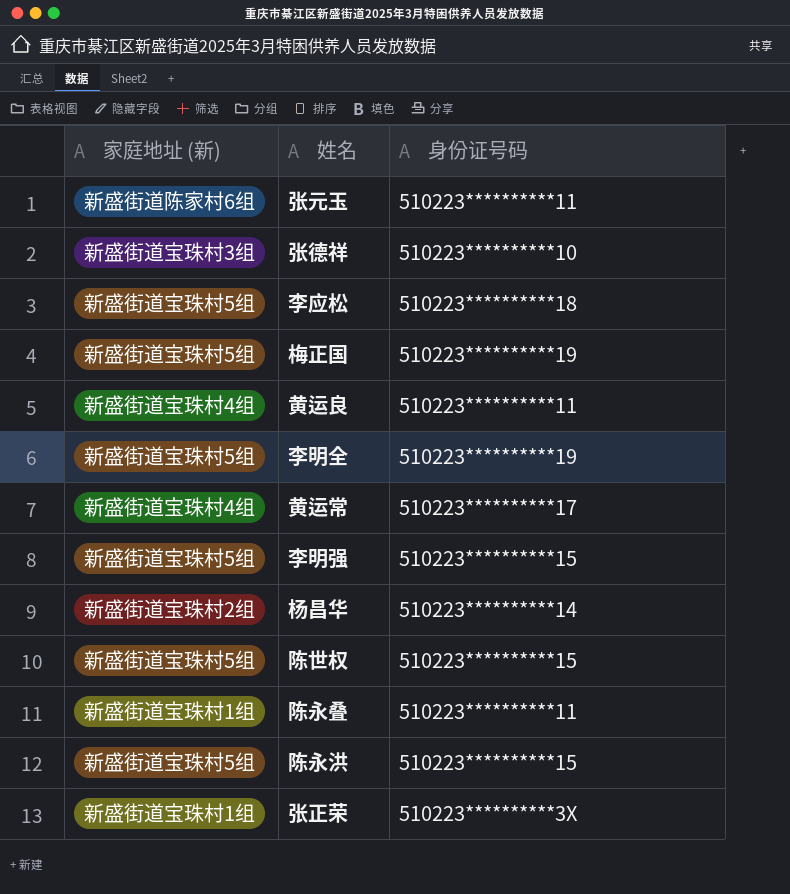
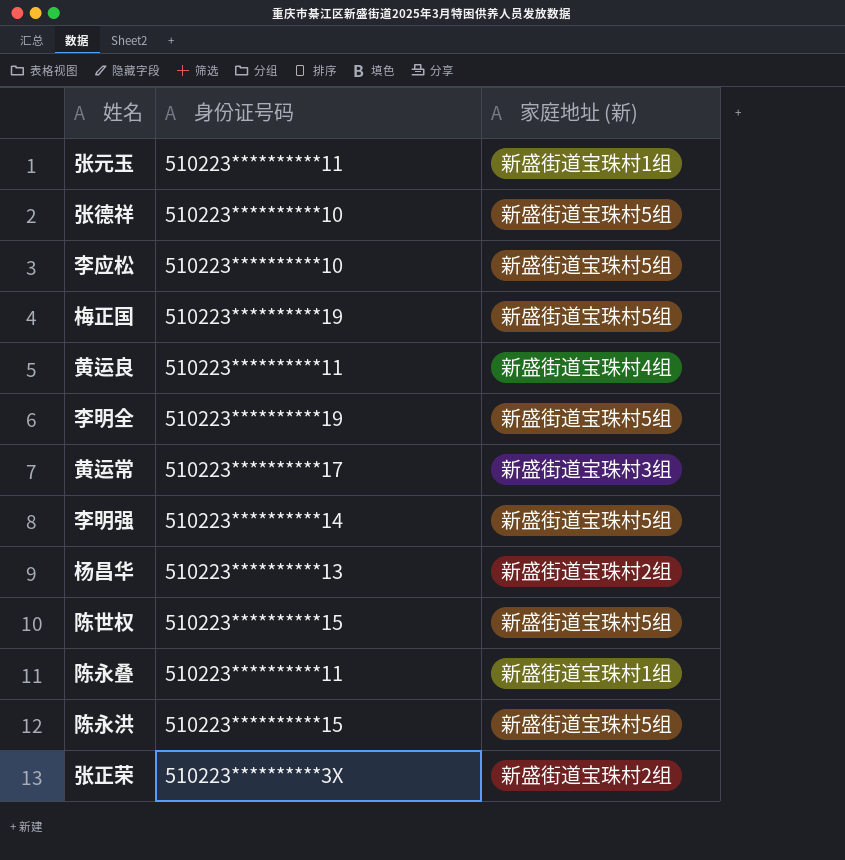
column 家庭地址 (新) | position: 1 -> 3
张元玉 | 家庭地址 (新): 新盛街道陈家村6组 -> 新盛街道宝珠村1组
张德祥 | 家庭地址 (新): 新盛街道宝珠村3组 -> 新盛街道宝珠村5组
李应松 | 身份证号码: 510223**********18 -> 510223**********10
黄运常 | 家庭地址 (新): 新盛街道宝珠村4组 -> 新盛街道宝珠村3组
李明强 | 身份证号码: 510223**********15 -> 510223**********14
杨昌华 | 身份证号码: 510223**********14 -> 510223**********13
张正荣 | 家庭地址 (新): 新盛街道宝珠村1组 -> 新盛街道宝珠村2组

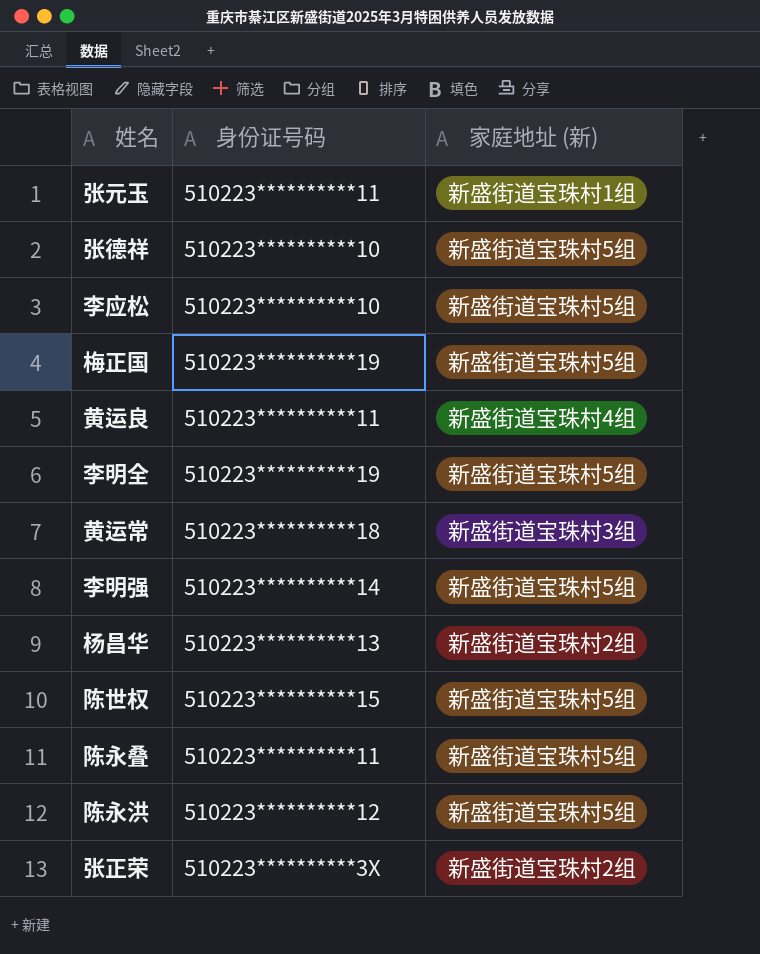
黄运常 | 身份证号码: 510223**********17 -> 510223**********18
陈永叠 | 家庭地址 (新): 新盛街道宝珠村1组 -> 新盛街道宝珠村5组
陈永洪 | 身份证号码: 510223**********15 -> 510223**********12

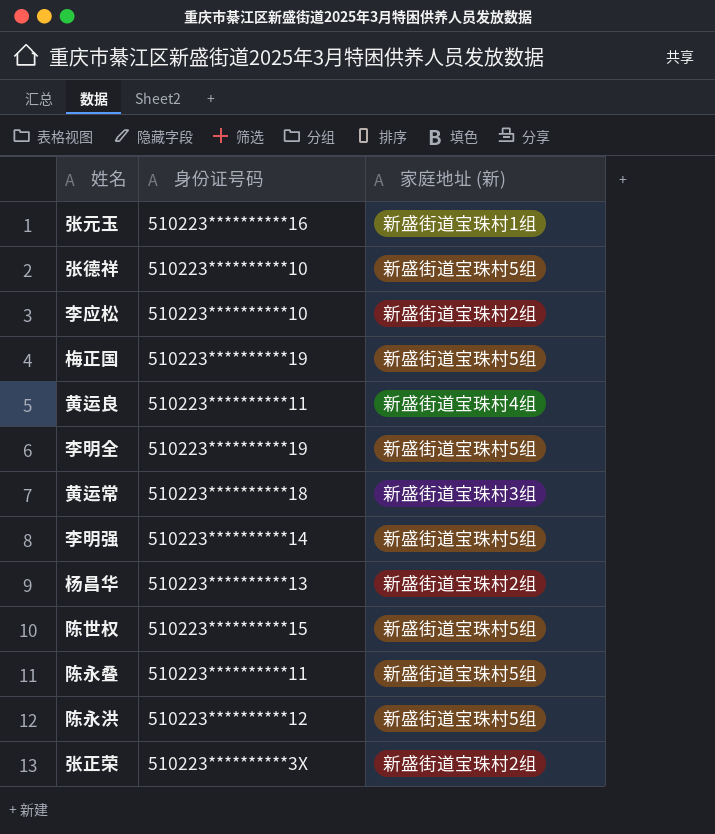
张元玉 | 身份证号码: 510223**********11 -> 510223**********16
李应松 | 家庭地址 (新): 新盛街道宝珠村5组 -> 新盛街道宝珠村2组

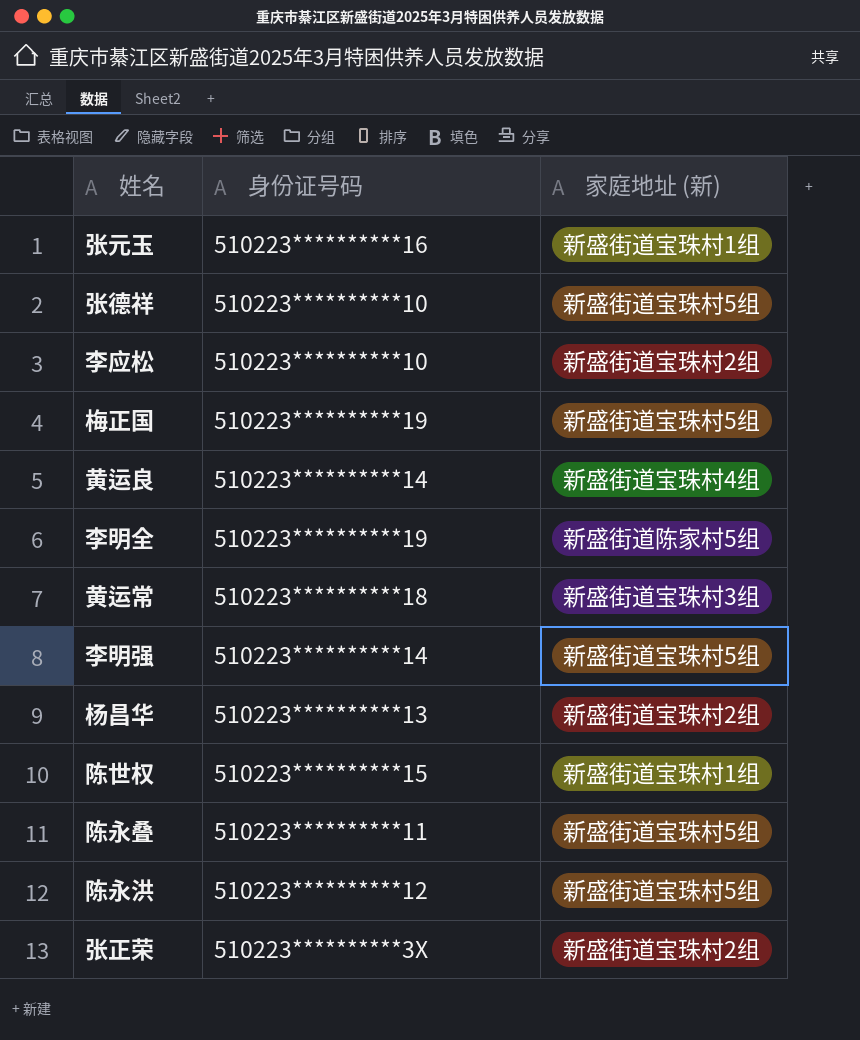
黄运良 | 身份证号码: 510223**********11 -> 510223**********14
李明全 | 家庭地址 (新): 新盛街道宝珠村5组 -> 新盛街道陈家村5组
陈世权 | 家庭地址 (新): 新盛街道宝珠村5组 -> 新盛街道宝珠村1组

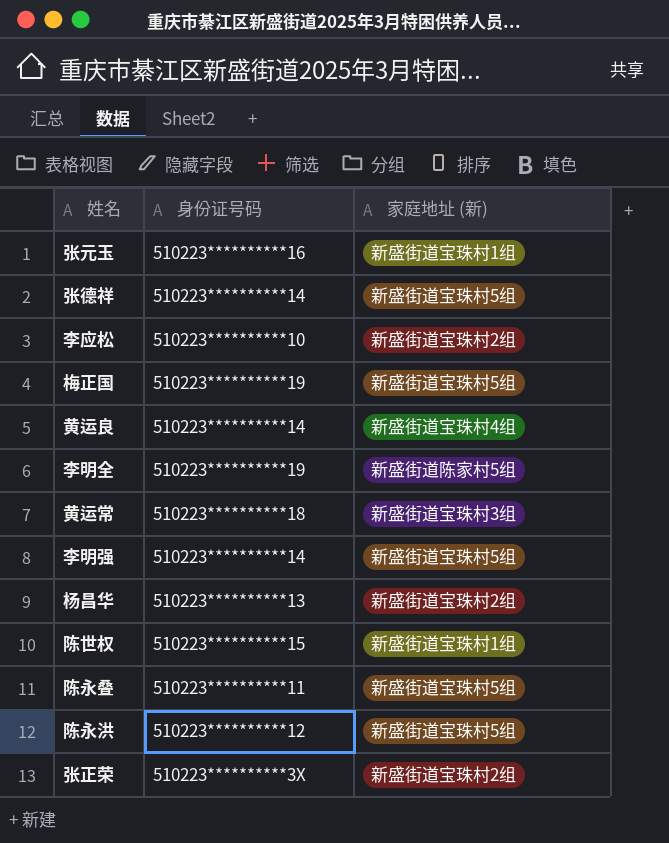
张德祥 | 身份证号码: 510223**********10 -> 510223**********14

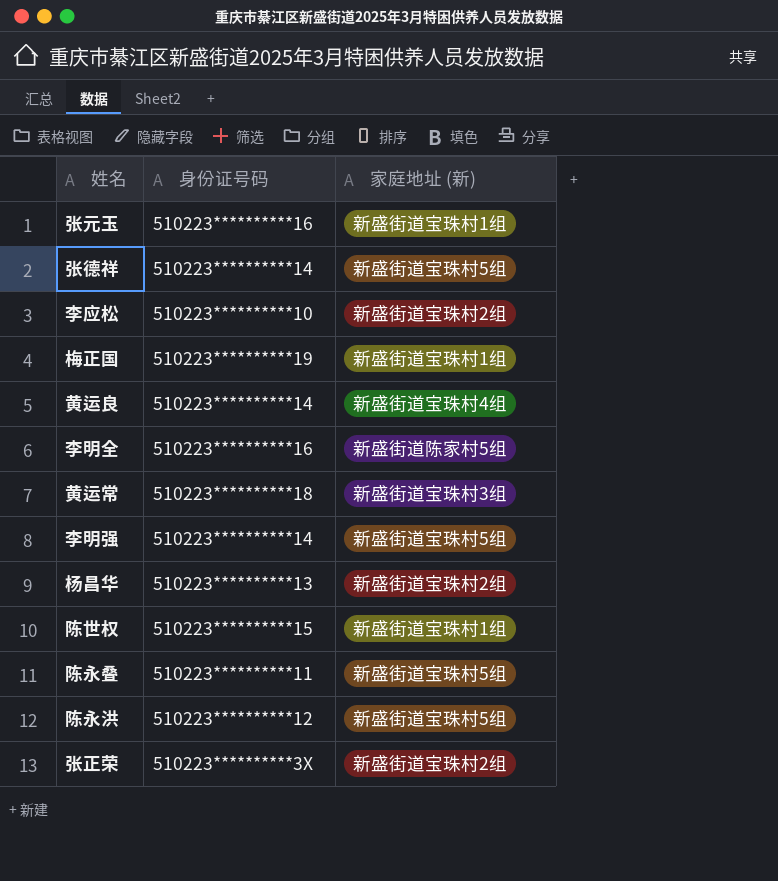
梅正国 | 家庭地址 (新): 新盛街道宝珠村5组 -> 新盛街道宝珠村1组
李明全 | 身份证号码: 510223**********19 -> 510223**********16

